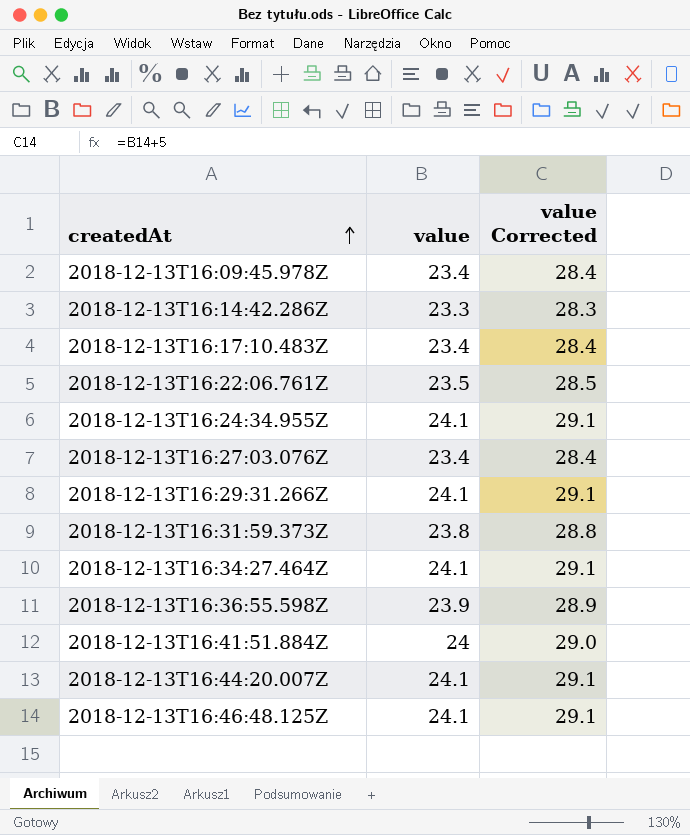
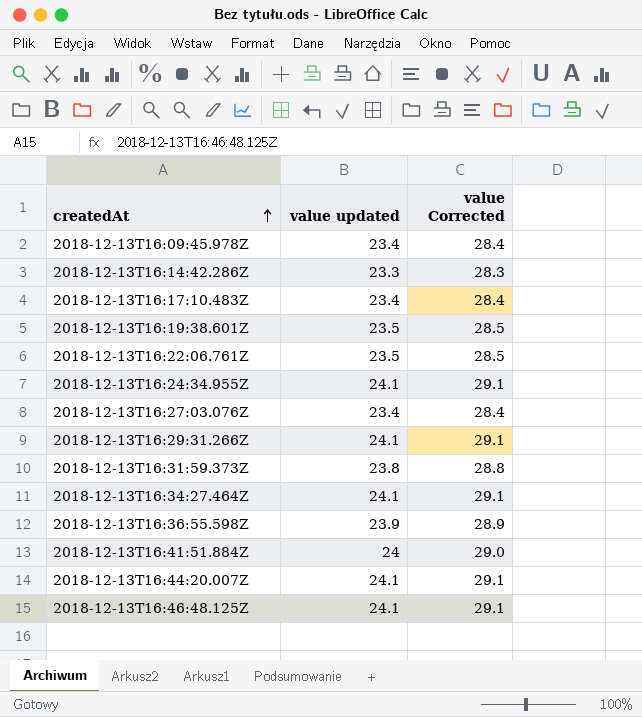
column name: value -> value updated
row 2018-12-13T16:19:38.601Z: none -> 23.5 | 28.5

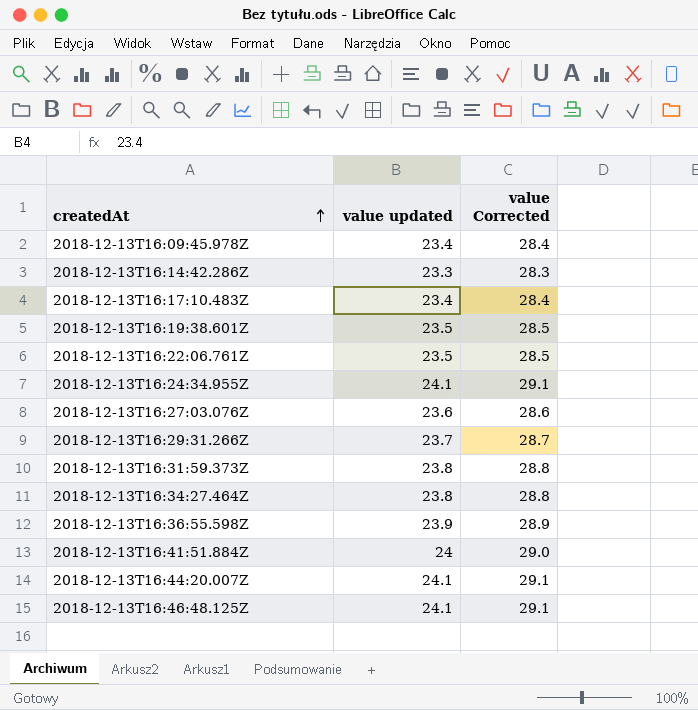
2018-12-13T16:27:03.076Z | value updated: 23.4 -> 23.6
2018-12-13T16:27:03.076Z | value Corrected: 28.4 -> 28.6
2018-12-13T16:29:31.266Z | value updated: 24.1 -> 23.7
2018-12-13T16:29:31.266Z | value Corrected: 29.1 -> 28.7
2018-12-13T16:34:27.464Z | value updated: 24.1 -> 23.8
2018-12-13T16:34:27.464Z | value Corrected: 29.1 -> 28.8

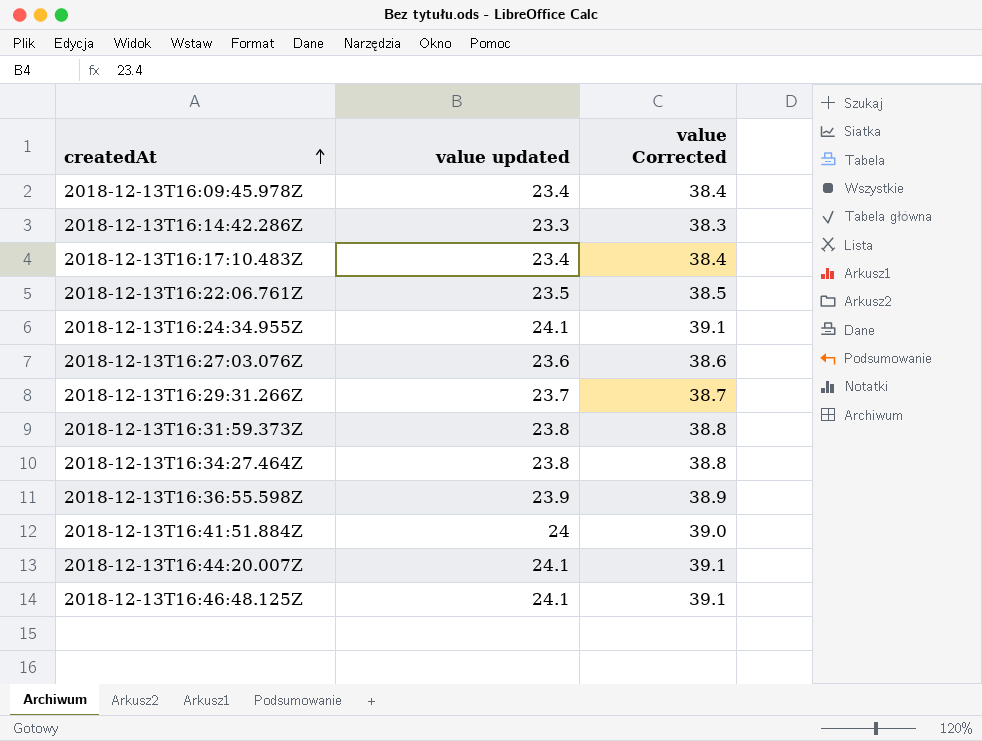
column value Corrected | formula: [value updated] + 5 -> [value updated] + 15
row 2018-12-13T16:19:38.601Z: 23.5 | 28.5 -> none

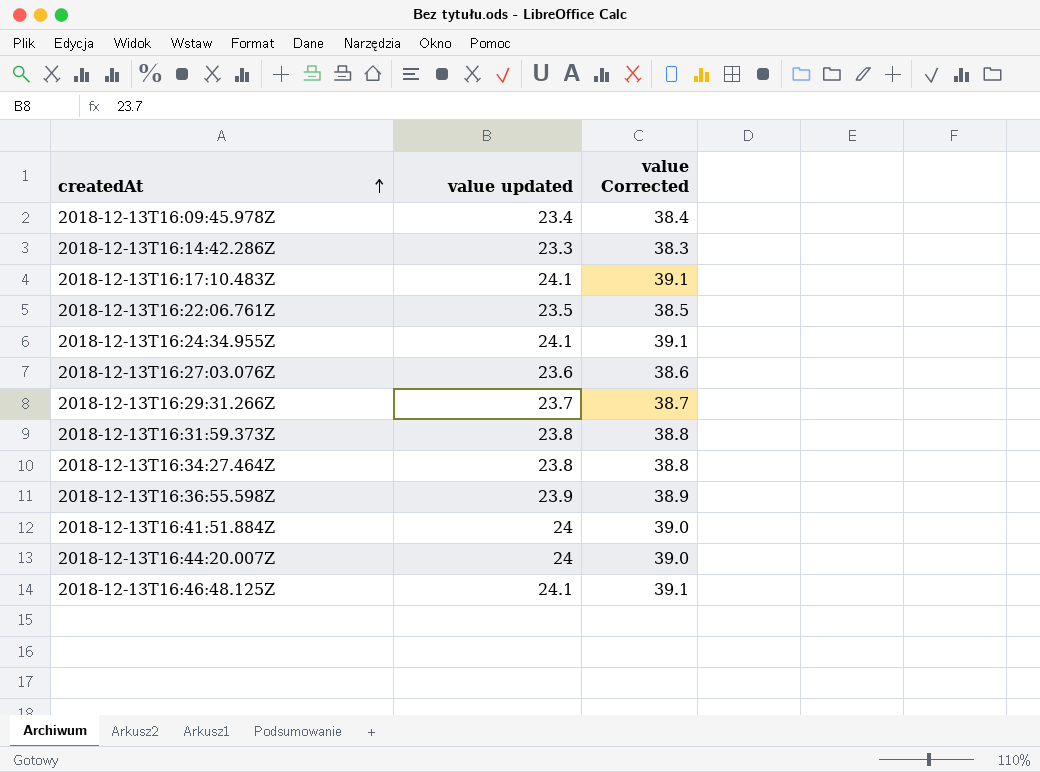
2018-12-13T16:17:10.483Z | value updated: 23.4 -> 24.1
2018-12-13T16:17:10.483Z | value Corrected: 38.4 -> 39.1
2018-12-13T16:44:20.007Z | value updated: 24.1 -> 24
2018-12-13T16:44:20.007Z | value Corrected: 39.1 -> 39.0

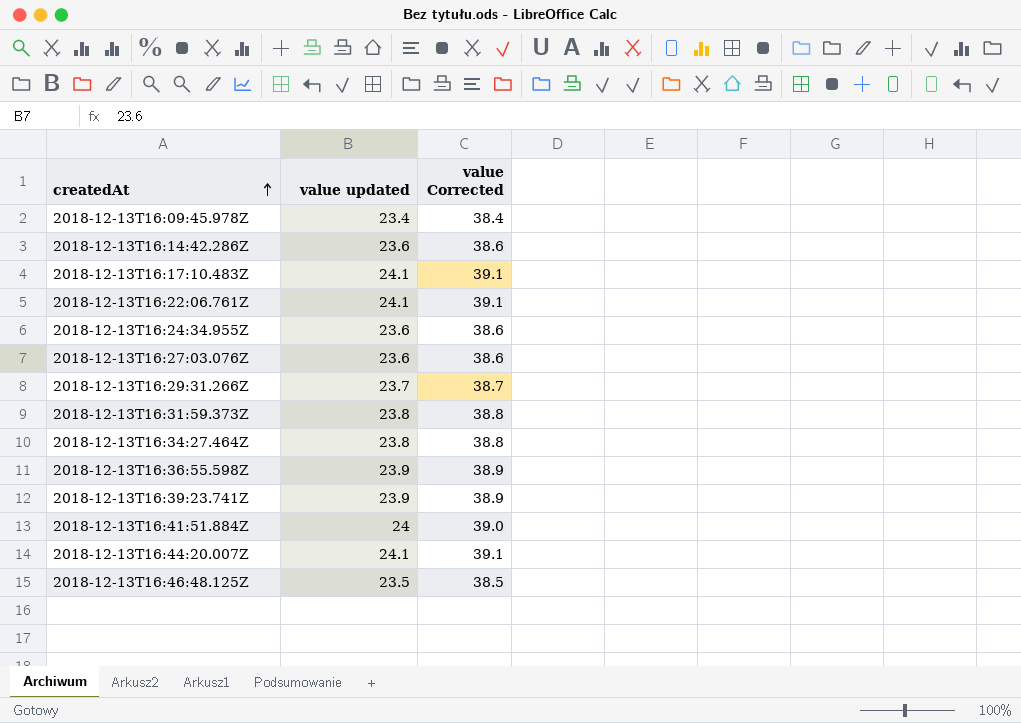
2018-12-13T16:14:42.286Z | value updated: 23.3 -> 23.6
2018-12-13T16:14:42.286Z | value Corrected: 38.3 -> 38.6
2018-12-13T16:22:06.761Z | value updated: 23.5 -> 24.1
2018-12-13T16:22:06.761Z | value Corrected: 38.5 -> 39.1
2018-12-13T16:24:34.955Z | value updated: 24.1 -> 23.6
2018-12-13T16:24:34.955Z | value Corrected: 39.1 -> 38.6
row 2018-12-13T16:39:23.741Z: none -> 23.9 | 38.9
2018-12-13T16:44:20.007Z | value updated: 24 -> 24.1
2018-12-13T16:44:20.007Z | value Corrected: 39.0 -> 39.1
2018-12-13T16:46:48.125Z | value updated: 24.1 -> 23.5
2018-12-13T16:46:48.125Z | value Corrected: 39.1 -> 38.5

